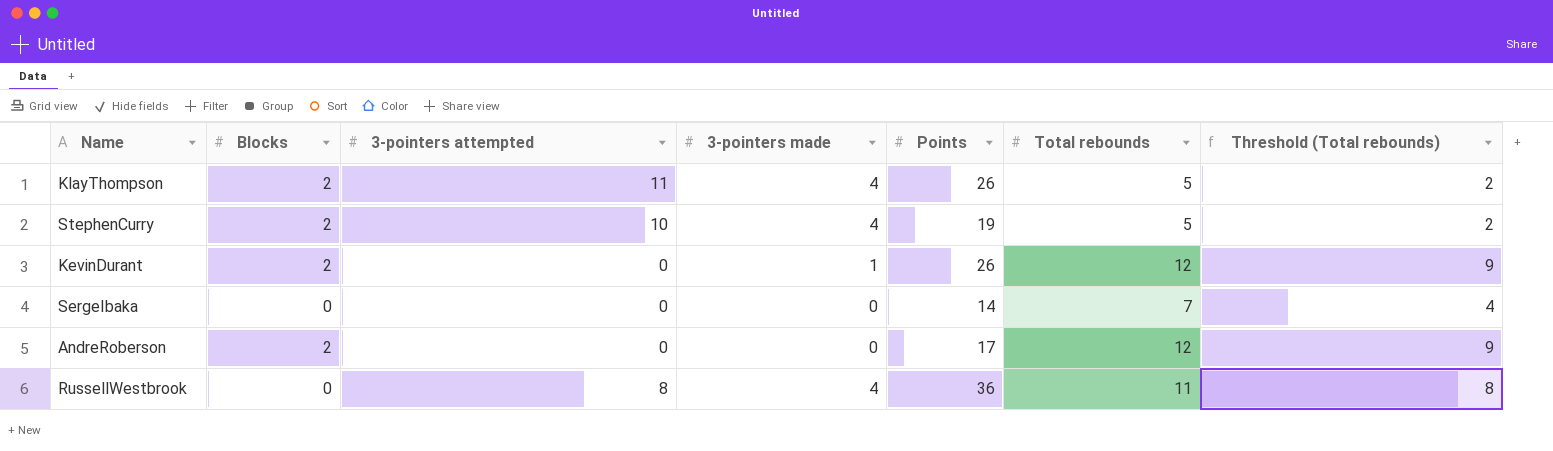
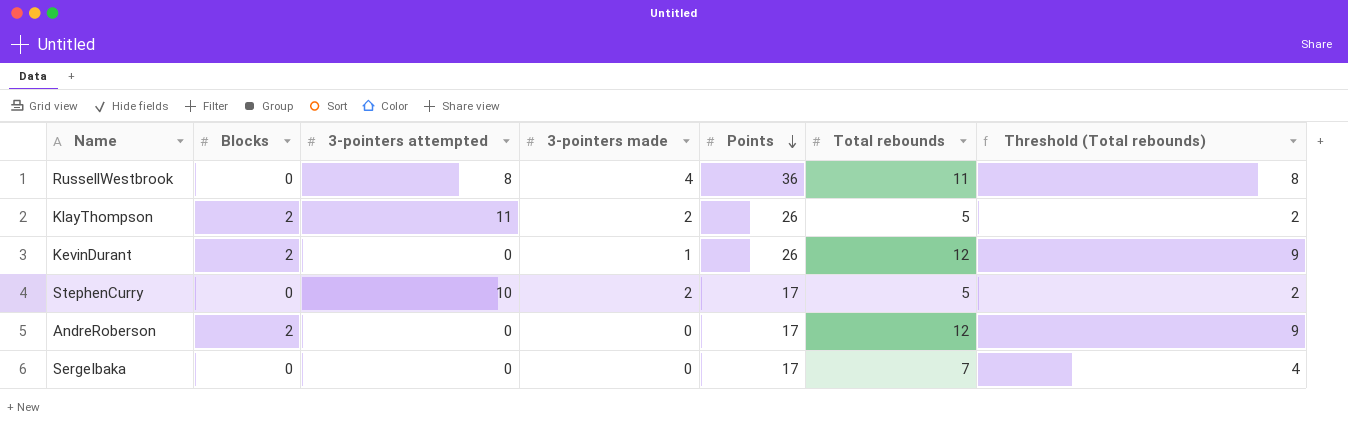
row order: none -> Points descending
KlayThompson | 3-pointers made: 4 -> 2
StephenCurry | Blocks: 2 -> 0
StephenCurry | 3-pointers made: 4 -> 2
StephenCurry | Points: 19 -> 17
SergeIbaka | Points: 14 -> 17

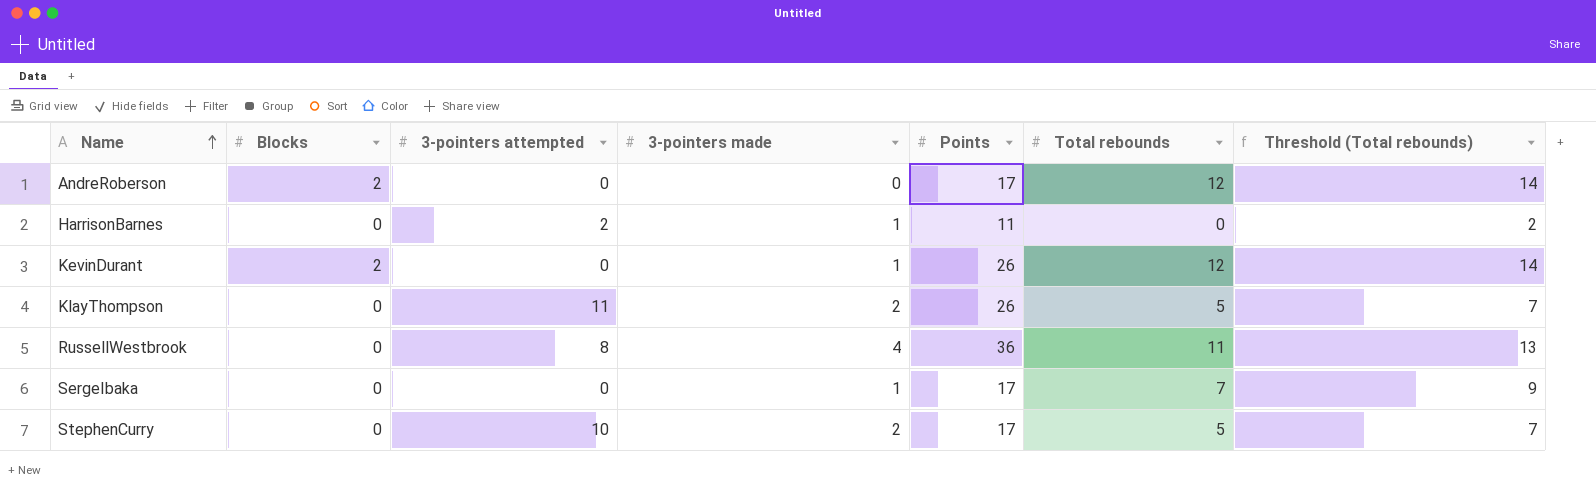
row order: Points descending -> Name ascending
column Threshold (Total rebounds) | formula: [Total rebounds] - 3 -> [Total rebounds] + 2
row HarrisonBarnes: none -> 0 | 2 | 1 | 11 | 0 | 2
KlayThompson | Blocks: 2 -> 0
SergeIbaka | 3-pointers made: 0 -> 1

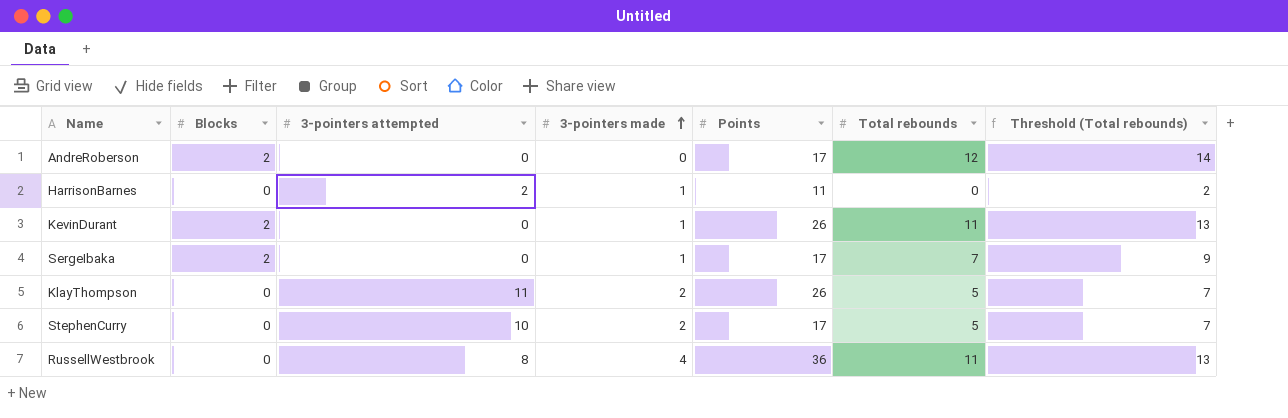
row order: Name ascending -> 3-pointers made ascending
KevinDurant | Total rebounds: 12 -> 11
KevinDurant | Threshold (Total rebounds): 14 -> 13
SergeIbaka | Blocks: 0 -> 2

